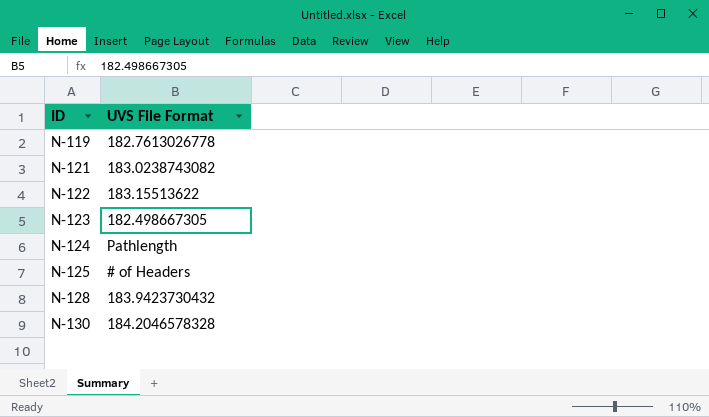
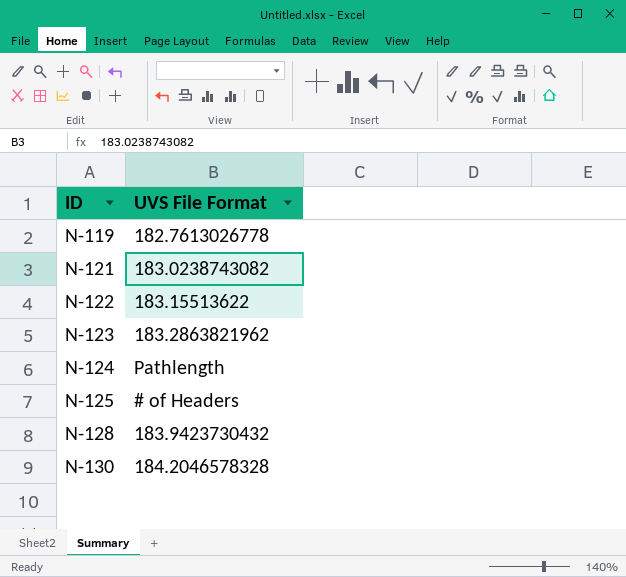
N-123 | UVS File Format: 182.498667305 -> 183.2863821962

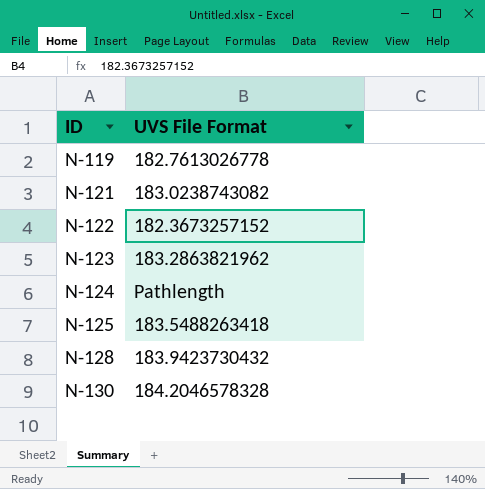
N-122 | UVS File Format: 183.15513622 -> 182.3673257152
N-125 | UVS File Format: # of Headers -> 183.5488263418

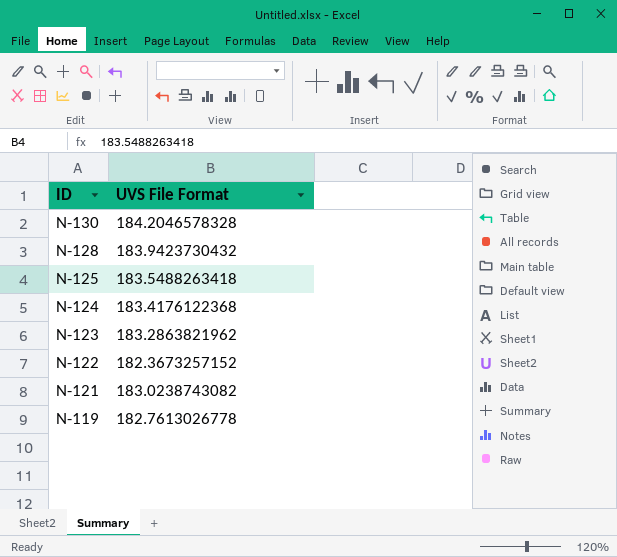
row order: ID ascending -> ID descending
N-124 | UVS File Format: Pathlength -> 183.4176122368

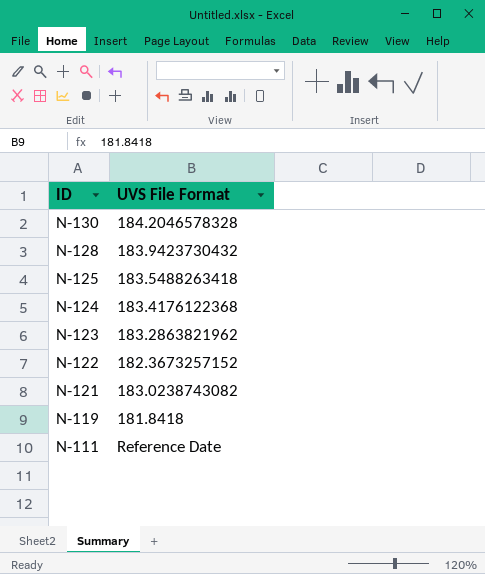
N-119 | UVS File Format: 182.7613026778 -> 181.8418
row N-111: none -> Reference Date

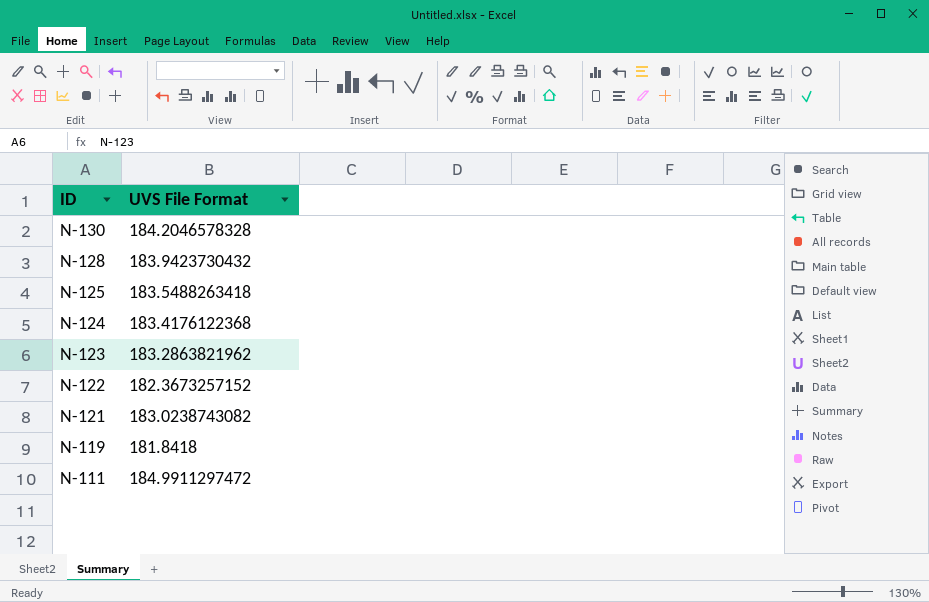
N-111 | UVS File Format: Reference Date -> 184.9911297472

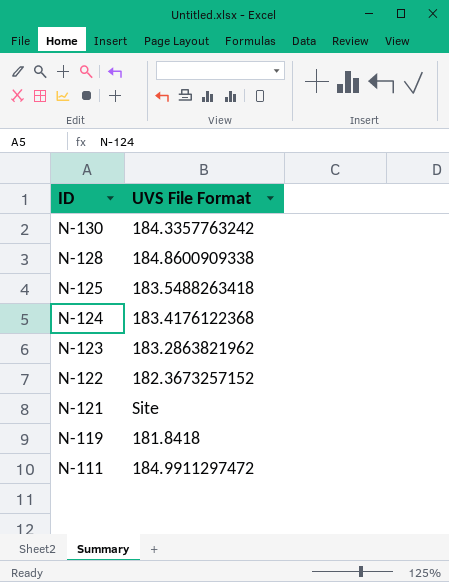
N-130 | UVS File Format: 184.2046578328 -> 184.3357763242
N-128 | UVS File Format: 183.9423730432 -> 184.8600909338
N-121 | UVS File Format: 183.0238743082 -> Site

